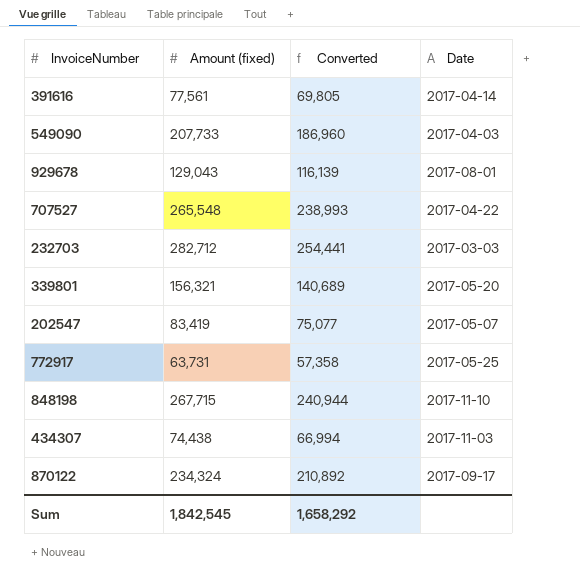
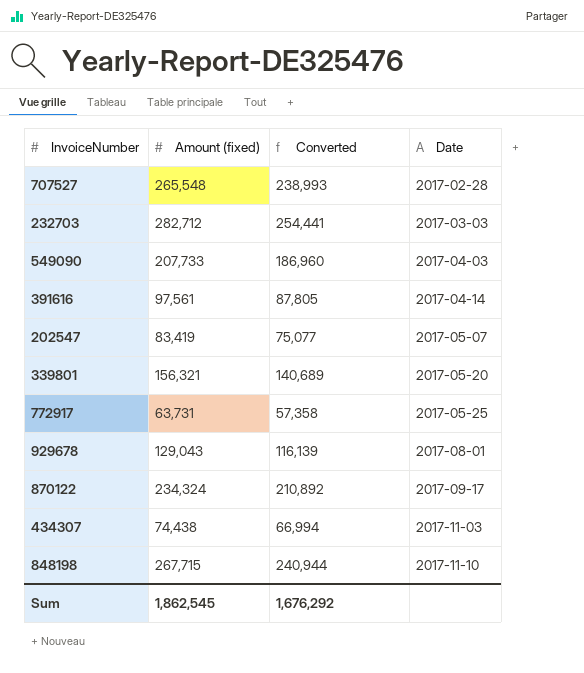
row order: none -> Date ascending
707527 | Date: 2017-04-22 -> 2017-02-28
391616 | Amount (fixed): 77,561 -> 97,561
391616 | Converted: 69,805 -> 87,805
Sum | Amount (fixed): 1,842,545 -> 1,862,545
Sum | Converted: 1,658,292 -> 1,676,292

